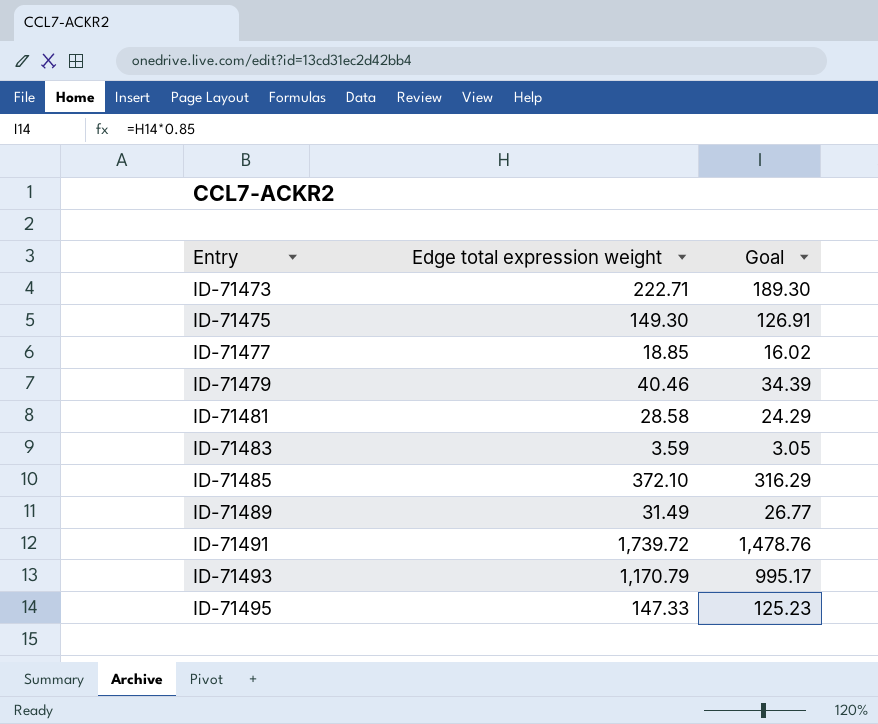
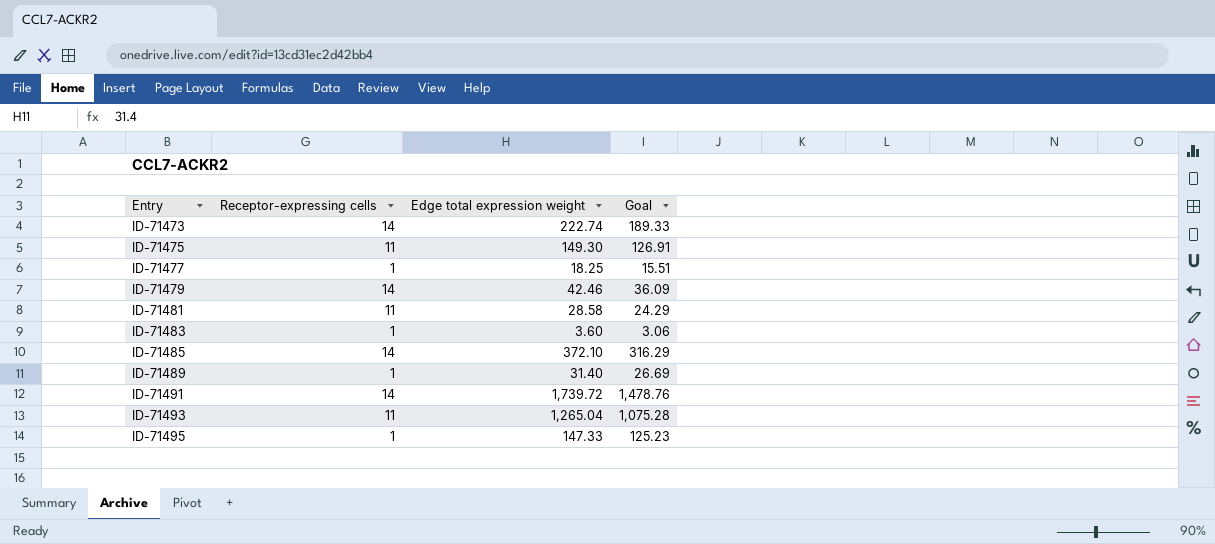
column Receptor-expressing cells | position: none -> 2
ID-71473 | Edge total expression weight: 222.71 -> 222.74
ID-71473 | Goal: 189.30 -> 189.33
ID-71477 | Edge total expression weight: 18.85 -> 18.25
ID-71477 | Goal: 16.02 -> 15.51
ID-71479 | Edge total expression weight: 40.46 -> 42.46
ID-71479 | Goal: 34.39 -> 36.09
ID-71483 | Edge total expression weight: 3.59 -> 3.60
ID-71483 | Goal: 3.05 -> 3.06
ID-71489 | Edge total expression weight: 31.49 -> 31.40
ID-71489 | Goal: 26.77 -> 26.69
ID-71493 | Edge total expression weight: 1,170.79 -> 1,265.04
ID-71493 | Goal: 995.17 -> 1,075.28

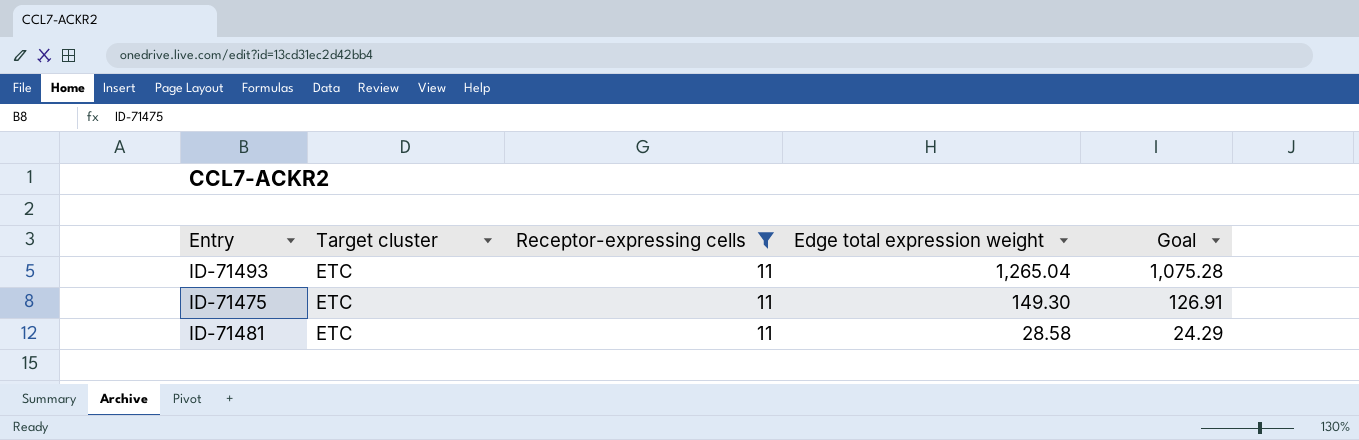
filter: none -> Receptor-expressing cells = 11
row order: Entry ascending -> Edge total expression weight descending
column Target cluster | position: none -> 2

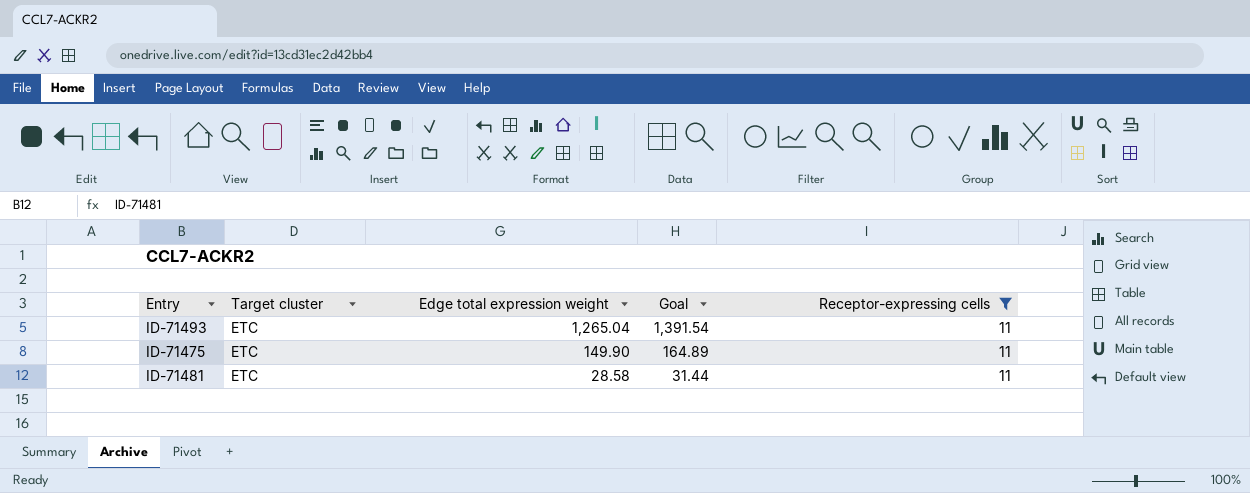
column Goal | formula: [Edge total expression weight] * 0.85 -> [Edge total expression weight] * 1.1
column Receptor-expressing cells | position: 3 -> 5
ID-71475 | Edge total expression weight: 149.30 -> 149.90

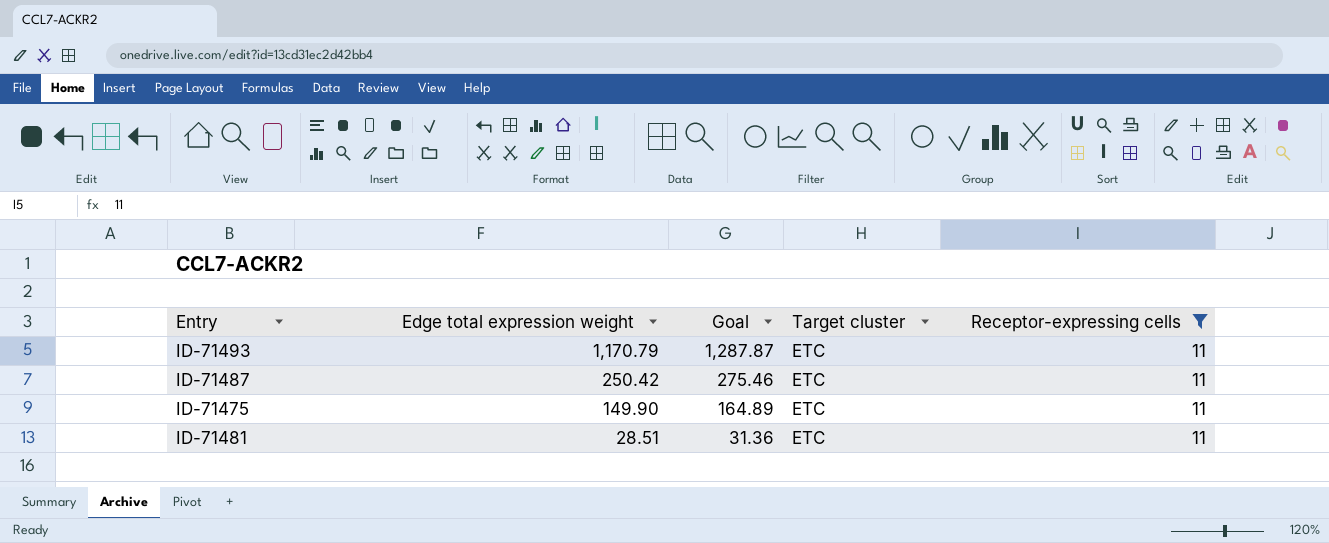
column Target cluster | position: 2 -> 4
ID-71493 | Edge total expression weight: 1,265.04 -> 1,170.79
ID-71493 | Goal: 1,391.54 -> 1,287.87
row ID-71487: none -> 250.42 | 275.46 | ETC | 11
ID-71481 | Edge total expression weight: 28.58 -> 28.51
ID-71481 | Goal: 31.44 -> 31.36

